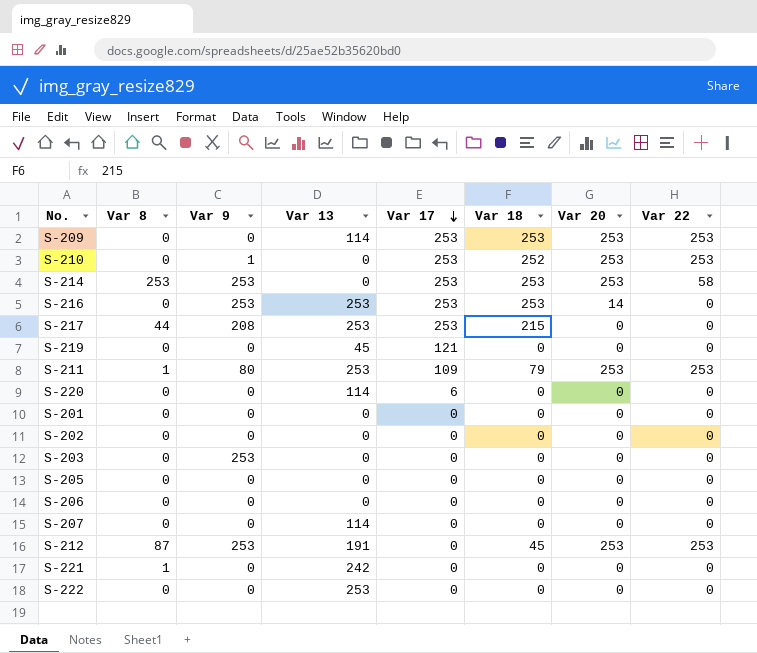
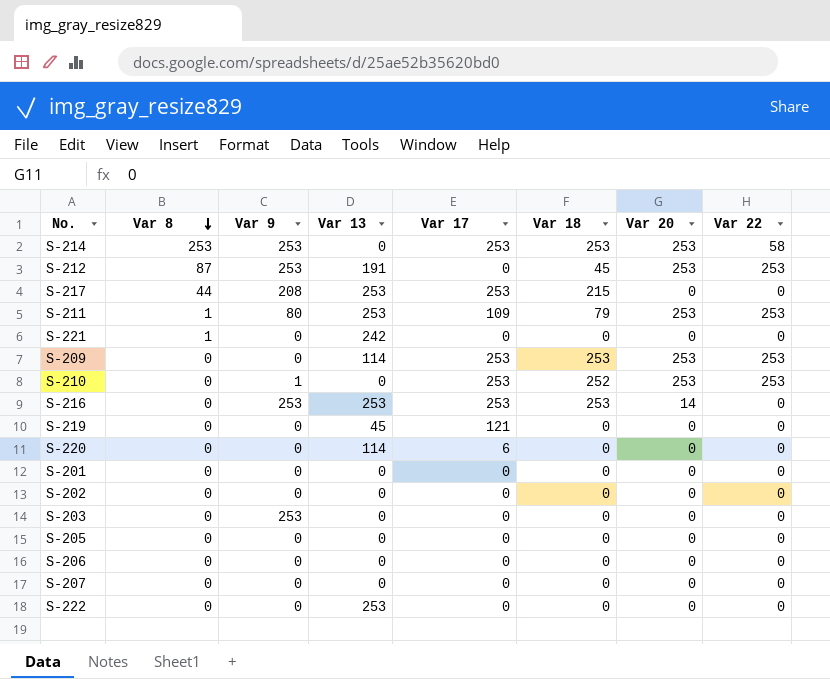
row order: Var 17 descending -> Var 8 descending
S-207 | Var 13: 114 -> 0

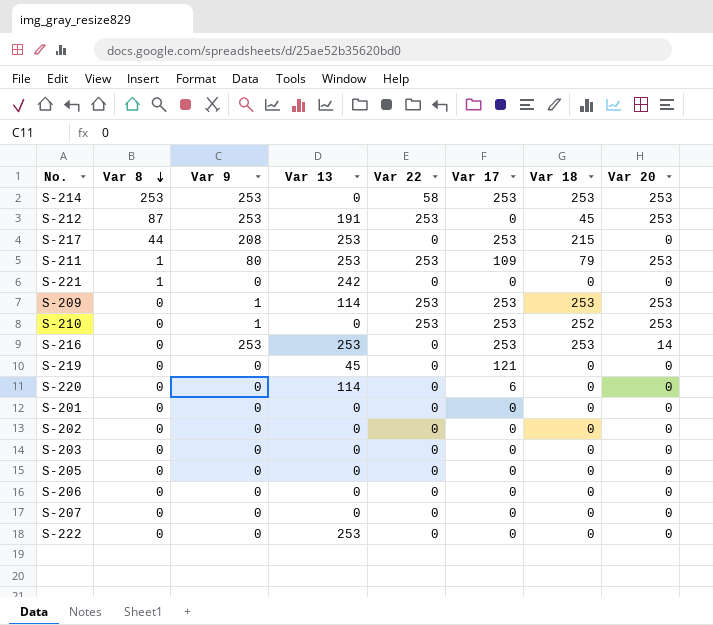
column Var 22 | position: 8 -> 5
S-209 | Var 9: 0 -> 1
S-203 | Var 9: 253 -> 0

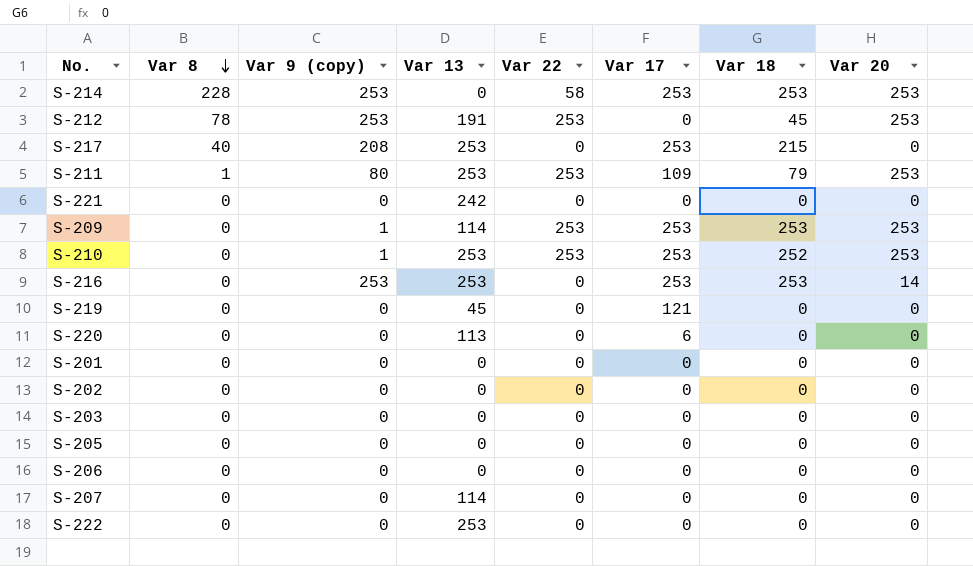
column name: Var 9 -> Var 9 (copy)
S-214 | Var 8: 253 -> 228
S-212 | Var 8: 87 -> 78
S-217 | Var 8: 44 -> 40
S-221 | Var 8: 1 -> 0
S-210 | Var 13: 0 -> 253
S-220 | Var 13: 114 -> 113
S-207 | Var 13: 0 -> 114

